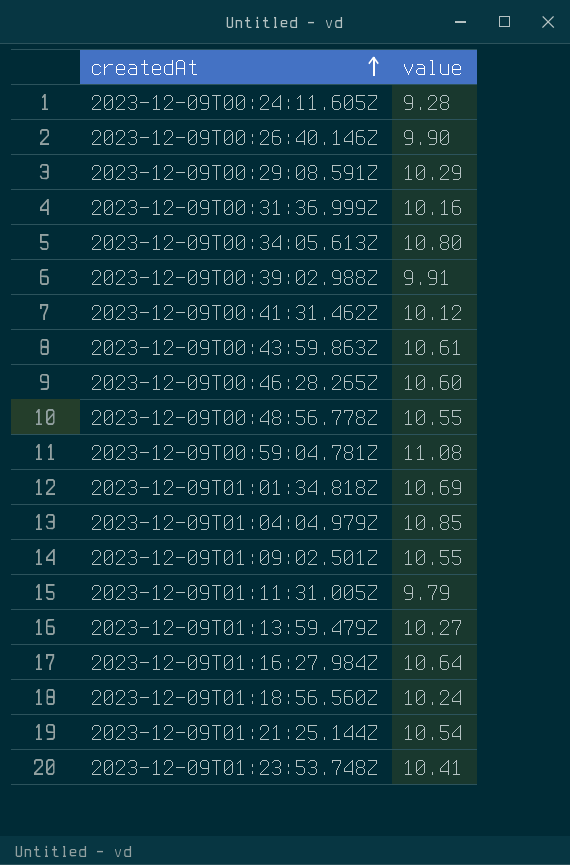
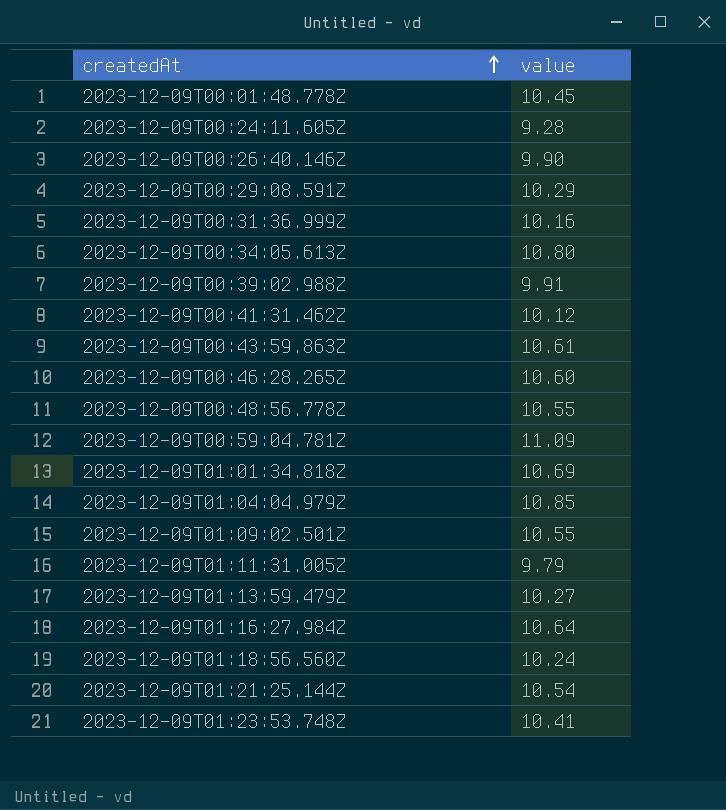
row 2023-12-09T00:01:48.778Z: none -> 10.45
2023-12-09T00:59:04.781Z | value: 11.08 -> 11.09

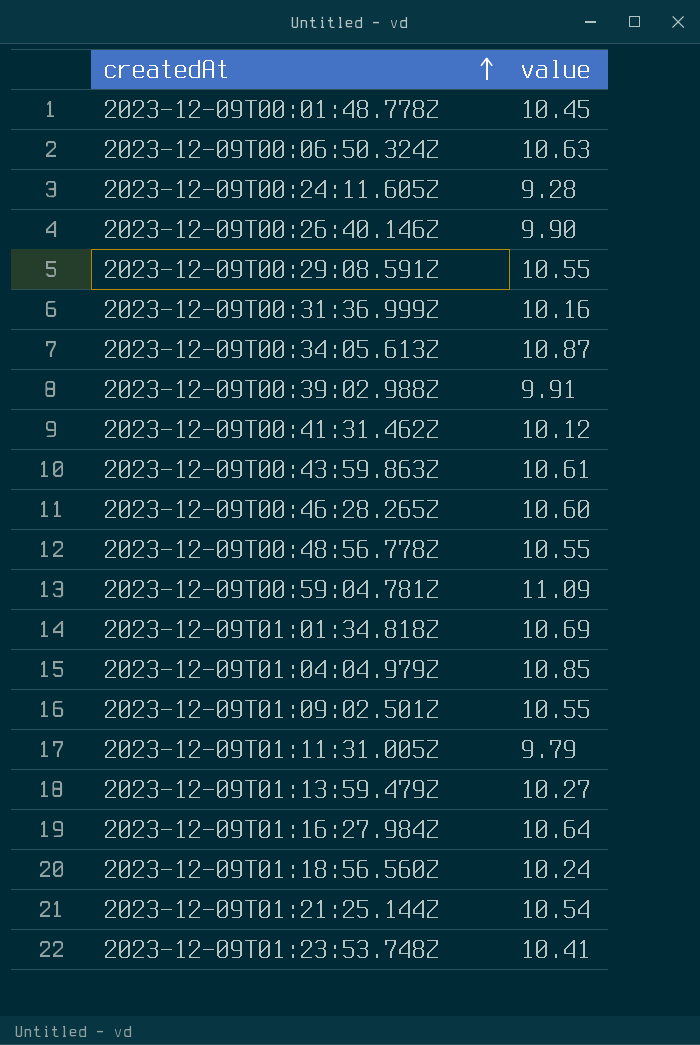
row 2023-12-09T00:06:50.324Z: none -> 10.63
2023-12-09T00:29:08.591Z | value: 10.29 -> 10.55
2023-12-09T00:34:05.613Z | value: 10.80 -> 10.87

